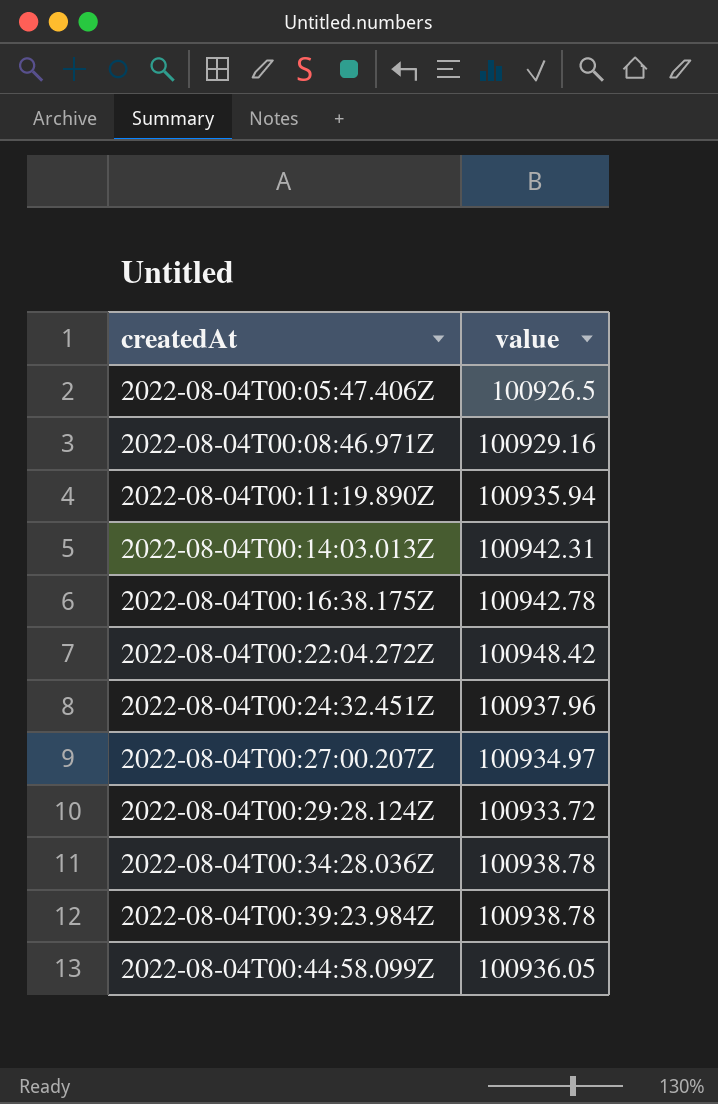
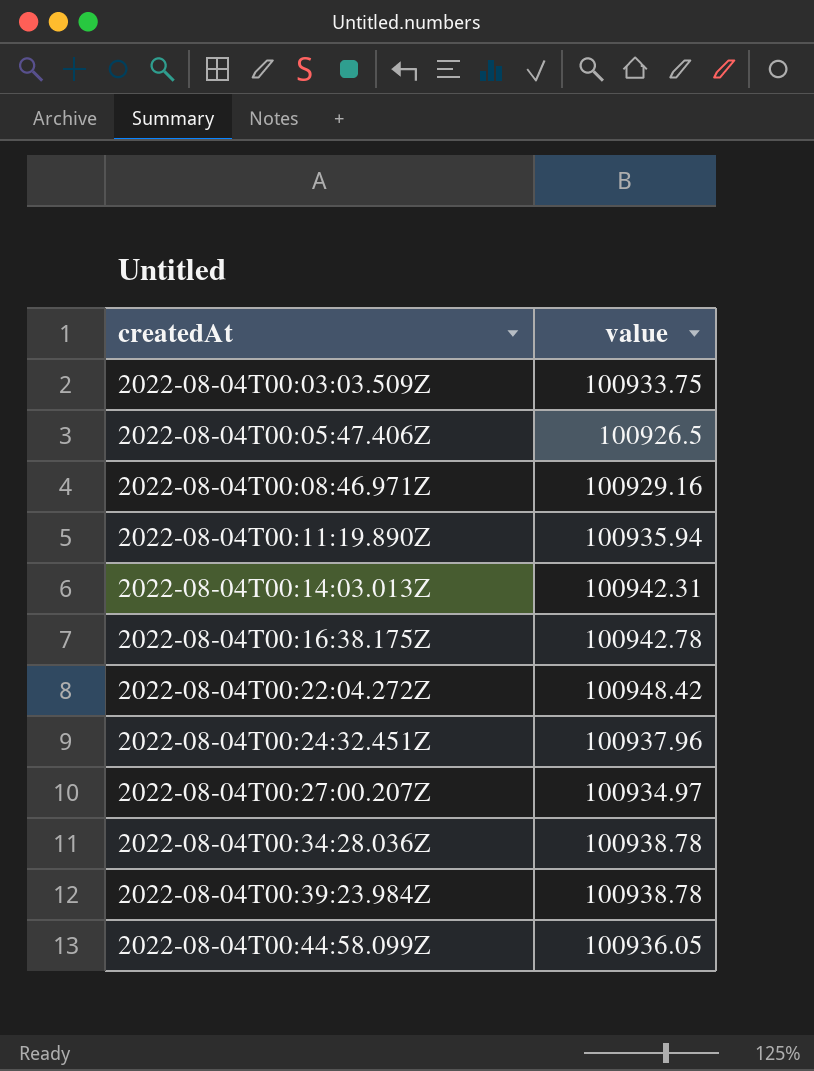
row 2022-08-04T00:29:28.124Z: 100933.72 -> none
row 2022-08-04T00:03:03.509Z: none -> 100933.75

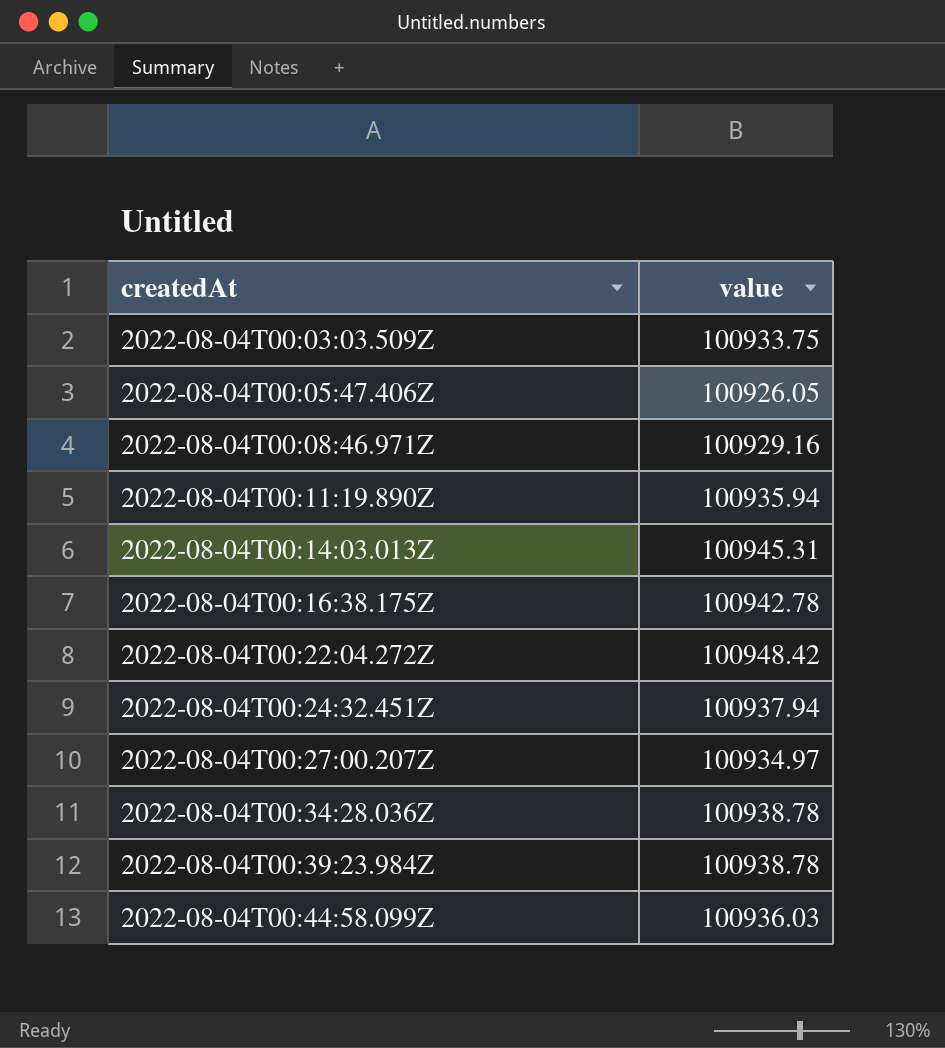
2022-08-04T00:05:47.406Z | value: 100926.5 -> 100926.05
2022-08-04T00:14:03.013Z | value: 100942.31 -> 100945.31
2022-08-04T00:24:32.451Z | value: 100937.96 -> 100937.94
2022-08-04T00:44:58.099Z | value: 100936.05 -> 100936.03

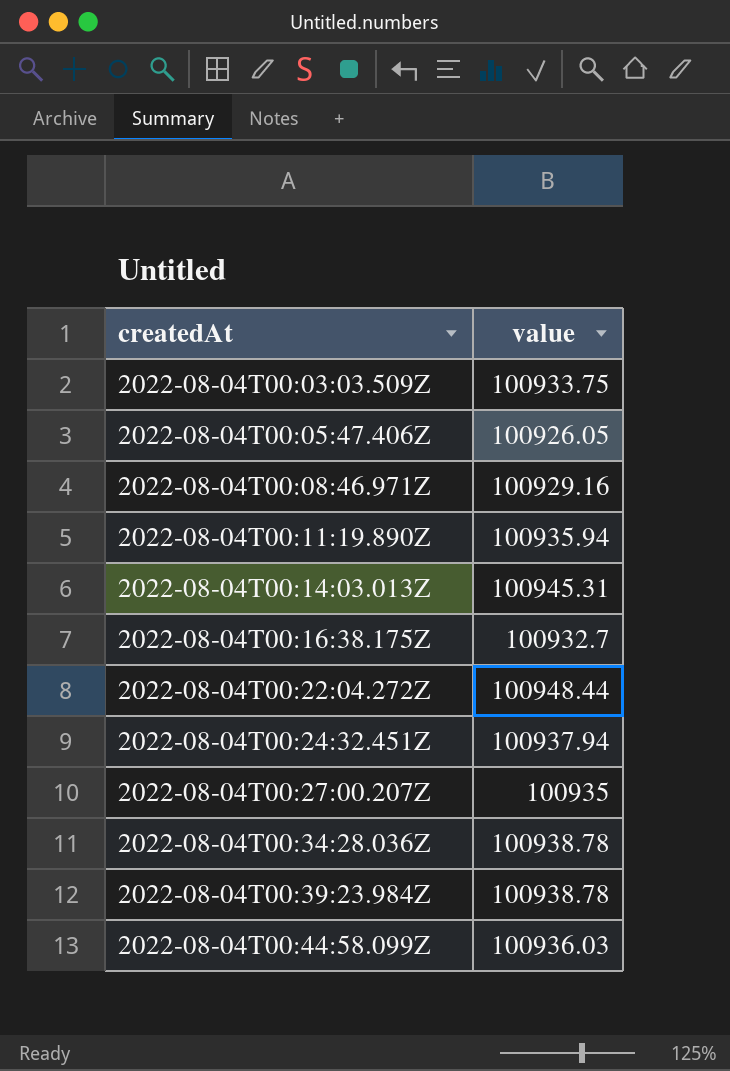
2022-08-04T00:16:38.175Z | value: 100942.78 -> 100932.7
2022-08-04T00:22:04.272Z | value: 100948.42 -> 100948.44
2022-08-04T00:27:00.207Z | value: 100934.97 -> 100935

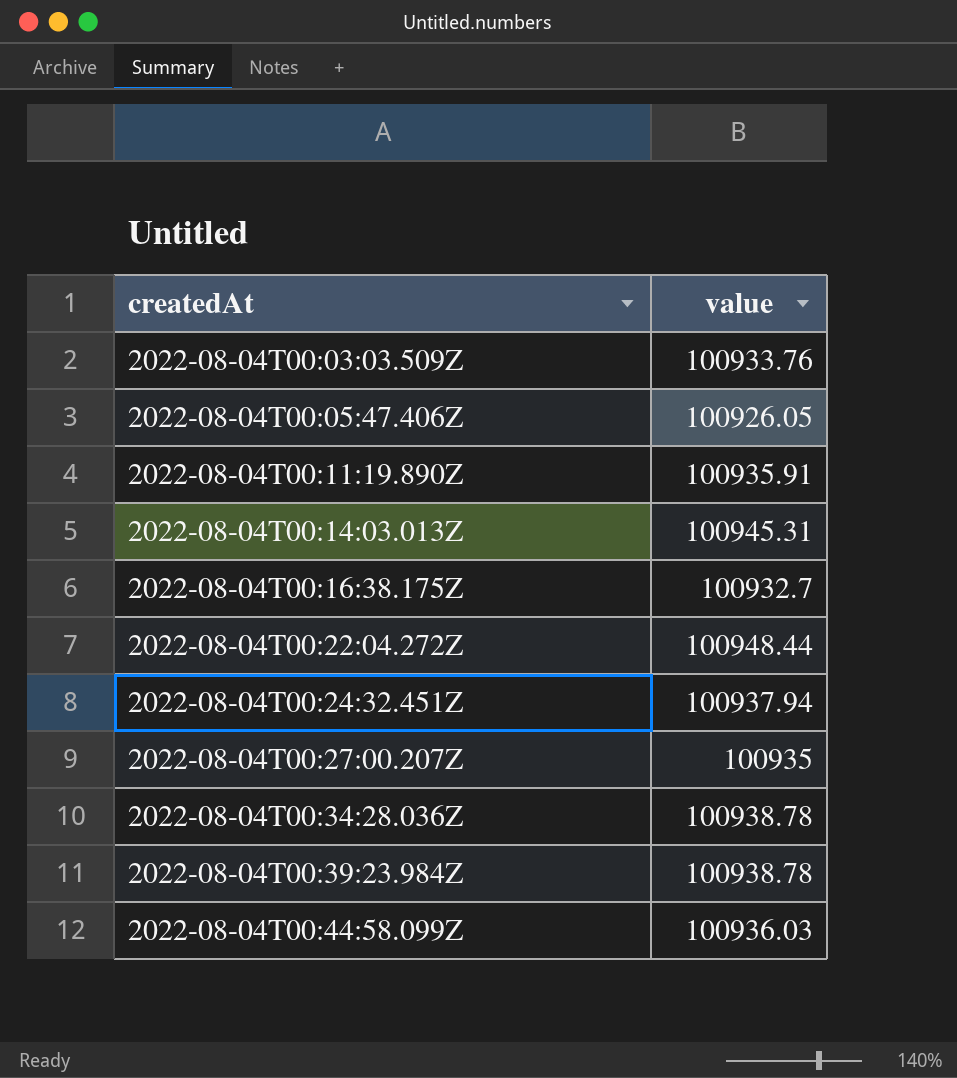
row 2022-08-04T00:08:46.971Z: 100929.16 -> none
2022-08-04T00:03:03.509Z | value: 100933.75 -> 100933.76
2022-08-04T00:11:19.890Z | value: 100935.94 -> 100935.91

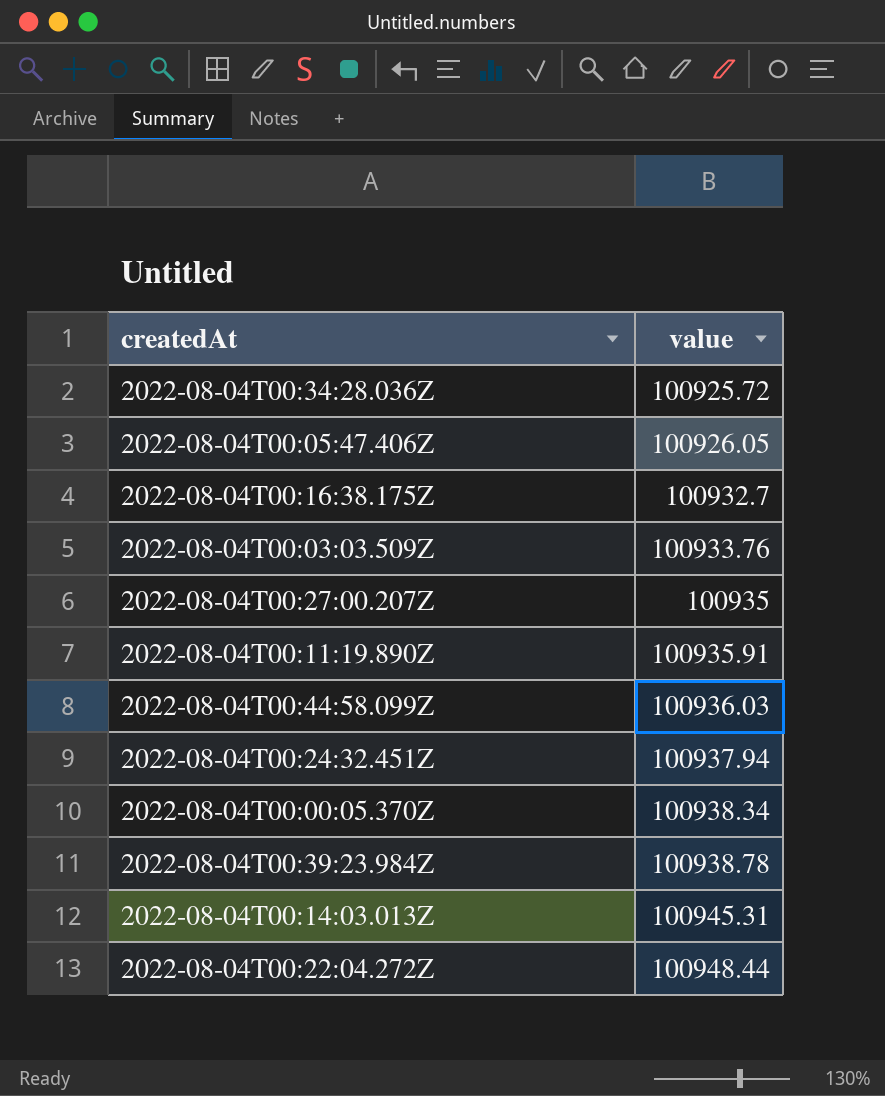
row order: createdAt ascending -> value ascending
2022-08-04T00:34:28.036Z | value: 100938.78 -> 100925.72
row 2022-08-04T00:00:05.370Z: none -> 100938.34

